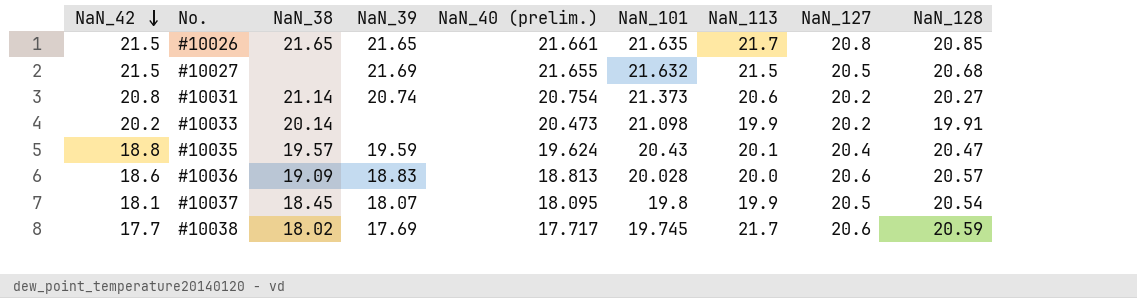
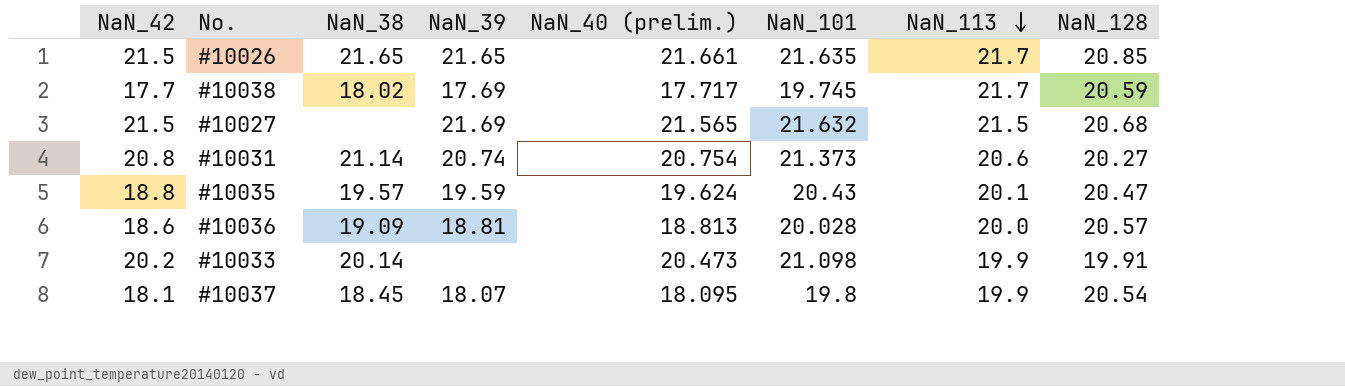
row order: NaN_42 descending -> NaN_113 descending
column NaN_127 | position: 8 -> none
#10027 | NaN_40 (prelim.): 21.655 -> 21.565
#10036 | NaN_39: 18.83 -> 18.81

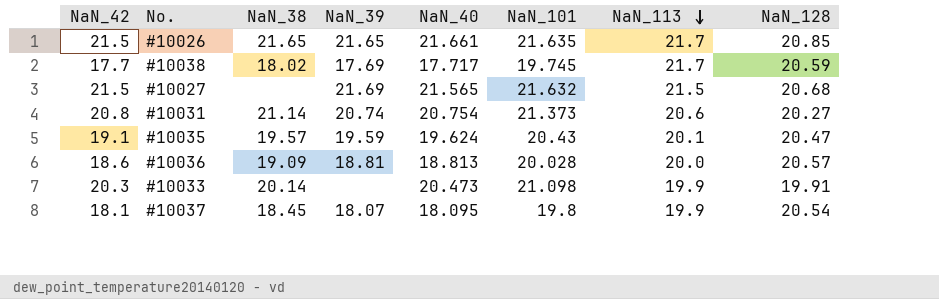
column name: NaN_40 (prelim.) -> NaN_40
#10035 | NaN_42: 18.8 -> 19.1
#10033 | NaN_42: 20.2 -> 20.3

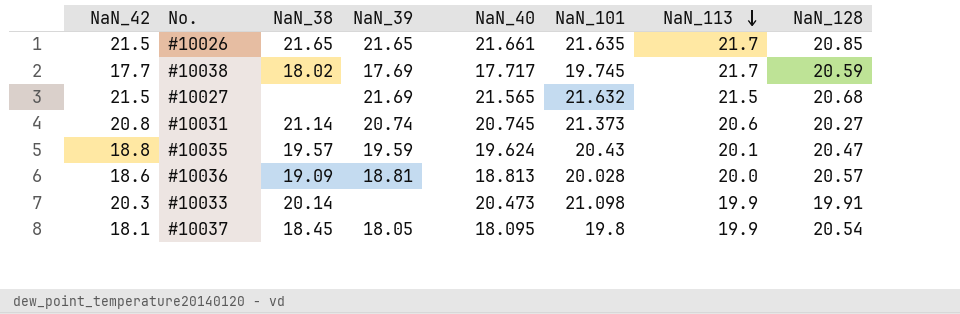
#10031 | NaN_40: 20.754 -> 20.745
#10035 | NaN_42: 19.1 -> 18.8
#10037 | NaN_39: 18.07 -> 18.05

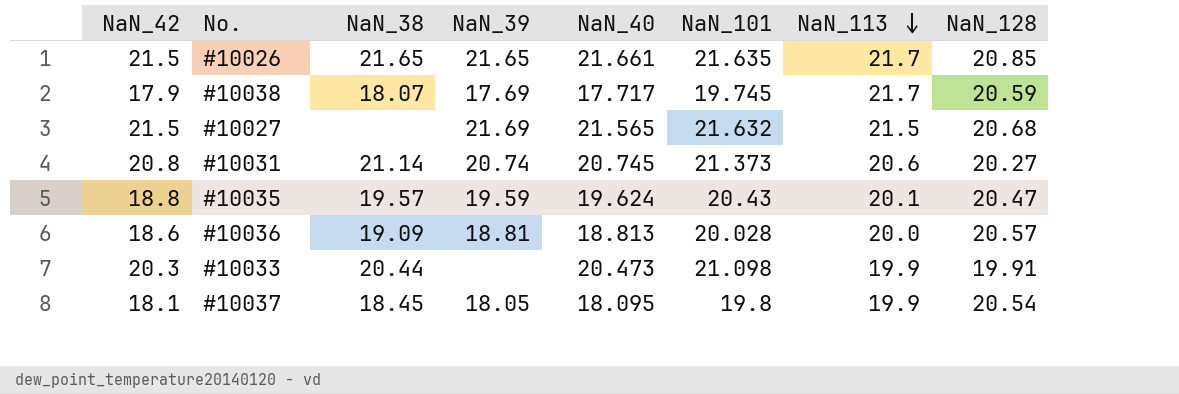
#10038 | NaN_42: 17.7 -> 17.9
#10038 | NaN_38: 18.02 -> 18.07
#10033 | NaN_38: 20.14 -> 20.44

